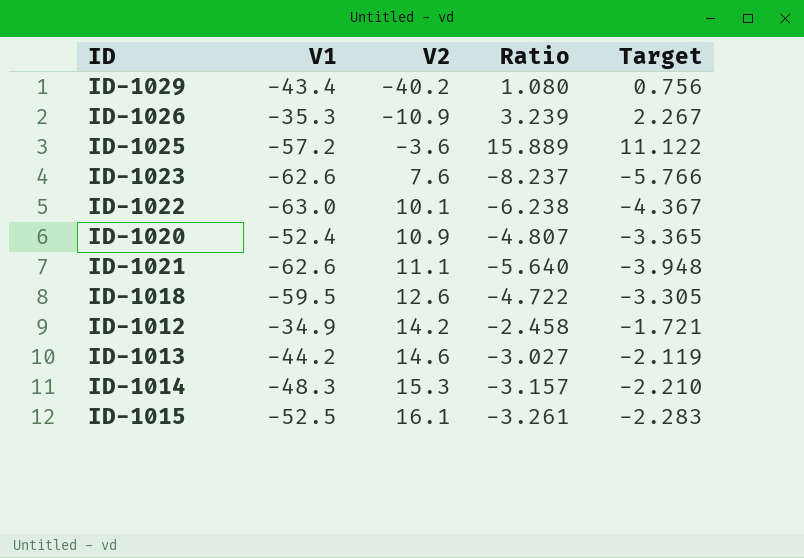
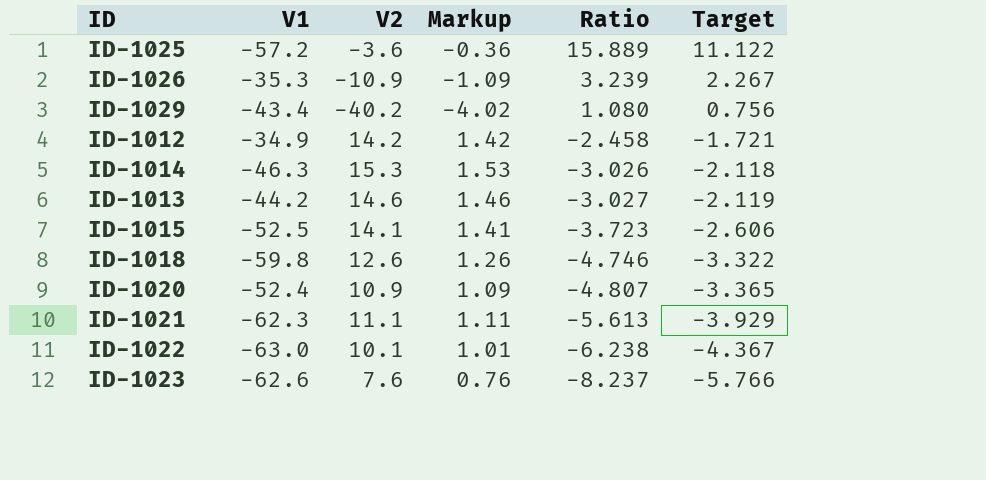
row order: V2 ascending -> Ratio descending
column Markup | formula: none -> [V2] * 0.1
ID-1014 | V1: -48.3 -> -46.3
ID-1014 | Ratio: -3.157 -> -3.026
ID-1014 | Target: -2.210 -> -2.118
ID-1015 | V2: 16.1 -> 14.1
ID-1015 | Ratio: -3.261 -> -3.723
ID-1015 | Target: -2.283 -> -2.606
ID-1018 | V1: -59.5 -> -59.8
ID-1018 | Ratio: -4.722 -> -4.746
ID-1018 | Target: -3.305 -> -3.322
ID-1021 | V1: -62.6 -> -62.3
ID-1021 | Ratio: -5.640 -> -5.613
ID-1021 | Target: -3.948 -> -3.929

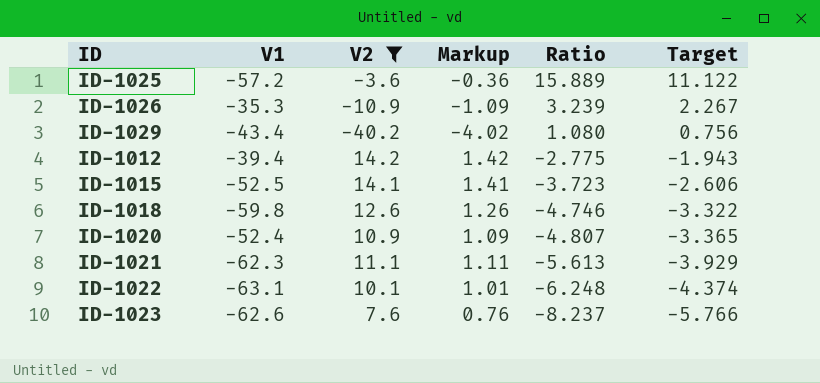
filter: none -> V2 <= 14.2
ID-1012 | V1: -34.9 -> -39.4
ID-1012 | Ratio: -2.458 -> -2.775
ID-1012 | Target: -1.721 -> -1.943
ID-1022 | V1: -63.0 -> -63.1
ID-1022 | Ratio: -6.238 -> -6.248
ID-1022 | Target: -4.367 -> -4.374

